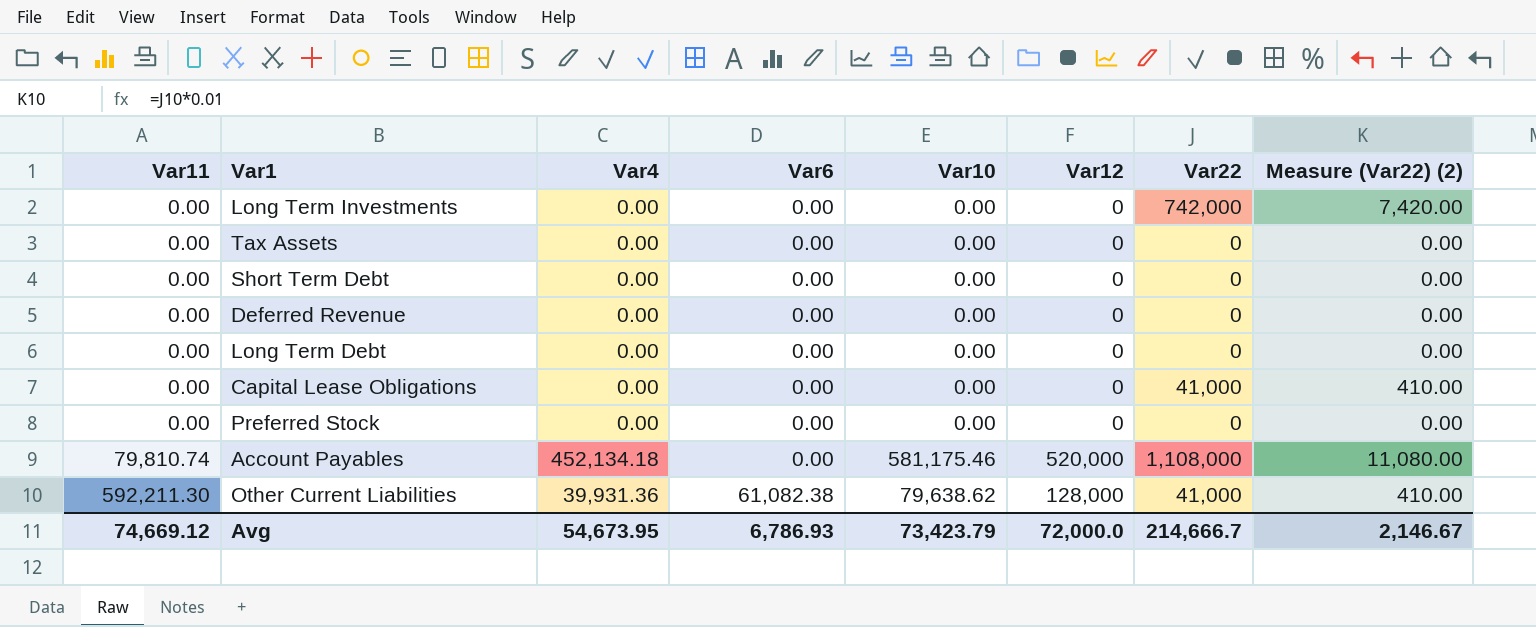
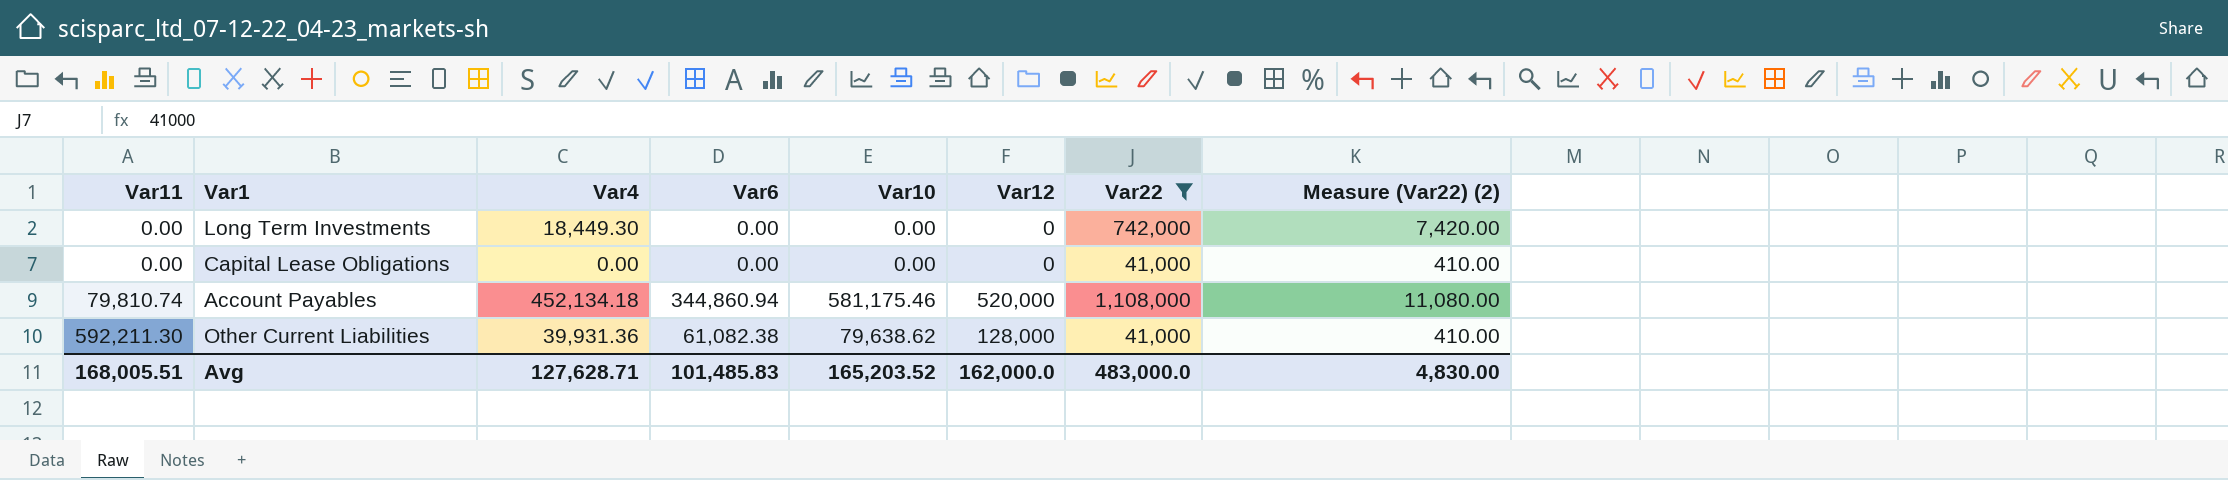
filter: none -> Var22 != 0
Long Term Investments | Var4: 0.00 -> 18,449.30
Account Payables | Var6: 0.00 -> 344,860.94
Avg | Var11: 74,669.12 -> 168,005.51
Avg | Var4: 54,673.95 -> 127,628.71
Avg | Var6: 6,786.93 -> 101,485.83
Avg | Var10: 73,423.79 -> 165,203.52
Avg | Var12: 72,000.0 -> 162,000.0
Avg | Var22: 214,666.7 -> 483,000.0
Avg | Measure (Var22) (2): 2,146.67 -> 4,830.00

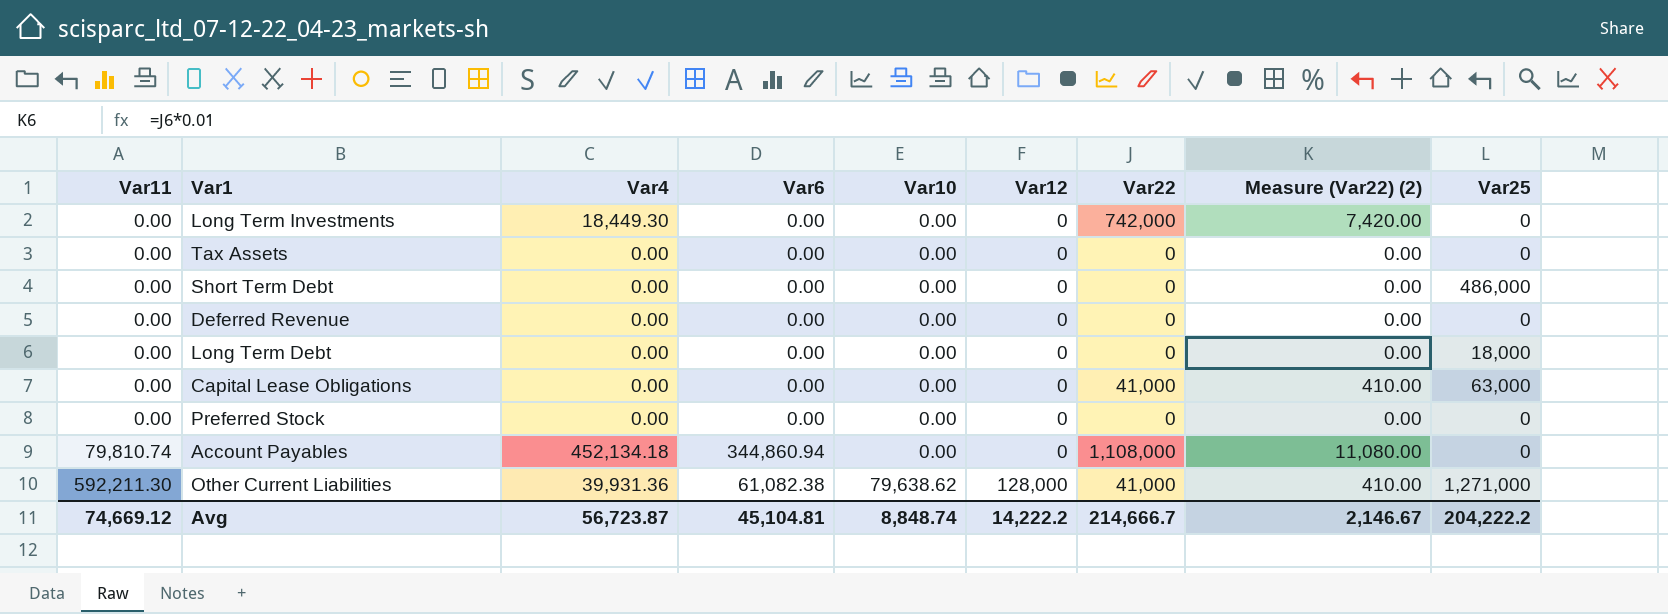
filter: Var22 != 0 -> none
column Var25 | position: none -> 9
Account Payables | Var10: 581,175.46 -> 0.00
Account Payables | Var12: 520,000 -> 0
Avg | Var11: 168,005.51 -> 74,669.12
Avg | Var4: 127,628.71 -> 56,723.87
Avg | Var6: 101,485.83 -> 45,104.81
Avg | Var10: 165,203.52 -> 8,848.74
Avg | Var12: 162,000.0 -> 14,222.2
Avg | Var22: 483,000.0 -> 214,666.7
Avg | Measure (Var22) (2): 4,830.00 -> 2,146.67

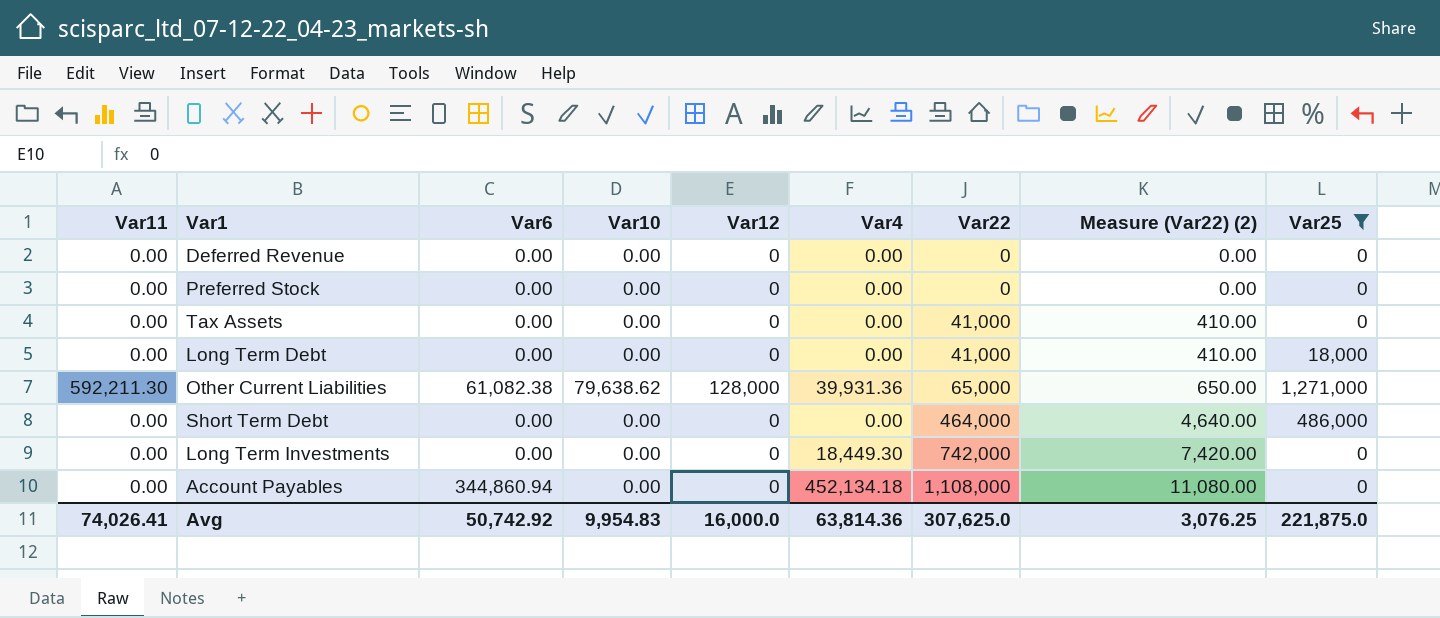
filter: none -> Var25 != 63,000
row order: Var11 ascending -> Var22 ascending
column Var4 | position: 3 -> 6
Tax Assets | Var22: 0 -> 41,000
Tax Assets | Measure (Var22) (2): 0.00 -> 410.00
Long Term Debt | Var22: 0 -> 41,000
Long Term Debt | Measure (Var22) (2): 0.00 -> 410.00
Other Current Liabilities | Var22: 41,000 -> 65,000
Other Current Liabilities | Measure (Var22) (2): 410.00 -> 650.00
Short Term Debt | Var22: 0 -> 464,000
Short Term Debt | Measure (Var22) (2): 0.00 -> 4,640.00
Account Payables | Var11: 79,810.74 -> 0.00
Avg | Var11: 74,669.12 -> 74,026.41
Avg | Var6: 45,104.81 -> 50,742.92
Avg | Var10: 8,848.74 -> 9,954.83
Avg | Var12: 14,222.2 -> 16,000.0
Avg | Var4: 56,723.87 -> 63,814.36
Avg | Var22: 214,666.7 -> 307,625.0
Avg | Measure (Var22) (2): 2,146.67 -> 3,076.25
Avg | Var25: 204,222.2 -> 221,875.0

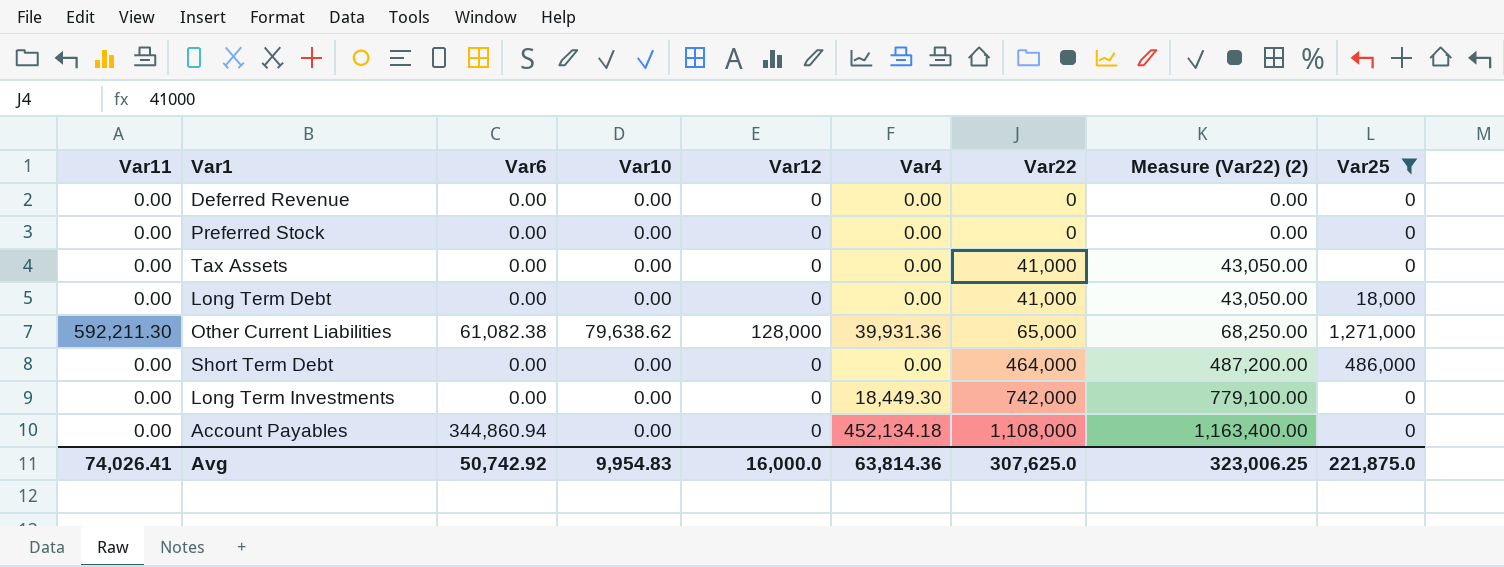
column Measure (Var22) (2) | formula: [Var22] * 0.01 -> [Var22] * 1.05
Avg | Measure (Var22) (2): 3,076.25 -> 323,006.25

